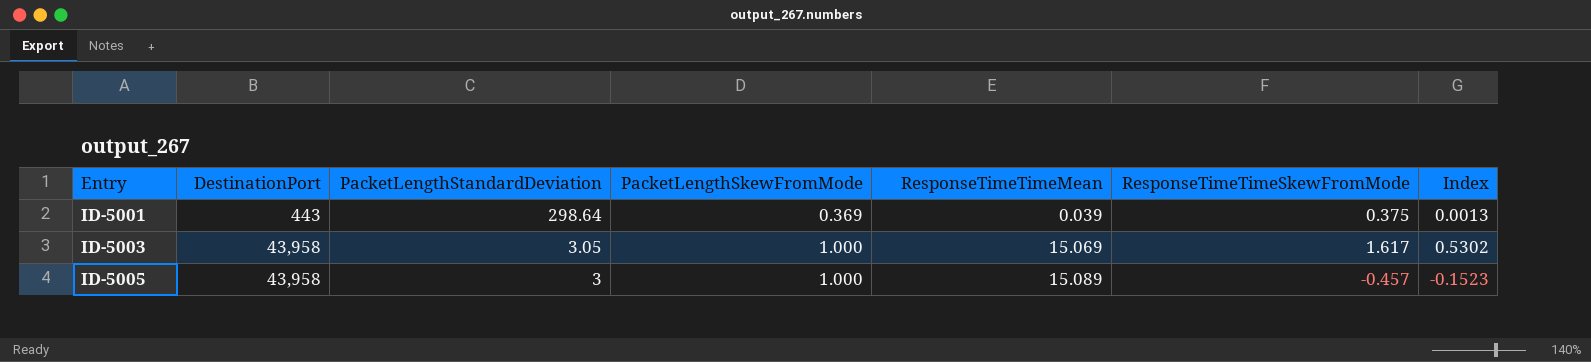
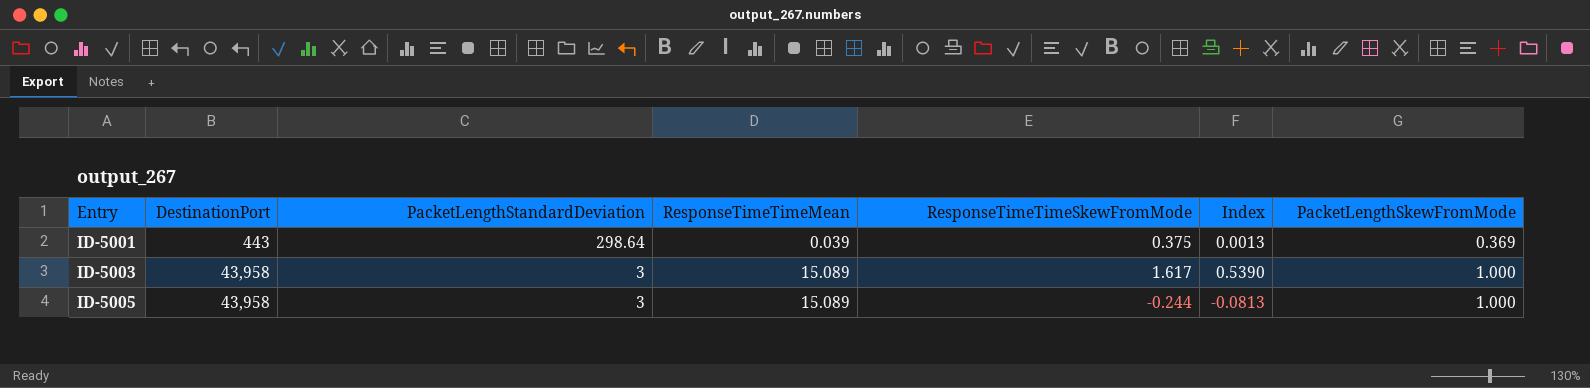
column PacketLengthSkewFromMode | position: 4 -> 7
ID-5003 | PacketLengthStandardDeviation: 3.05 -> 3
ID-5003 | ResponseTimeTimeMean: 15.069 -> 15.089
ID-5003 | Index: 0.5302 -> 0.5390
ID-5005 | ResponseTimeTimeSkewFromMode: -0.457 -> -0.244
ID-5005 | Index: -0.1523 -> -0.0813

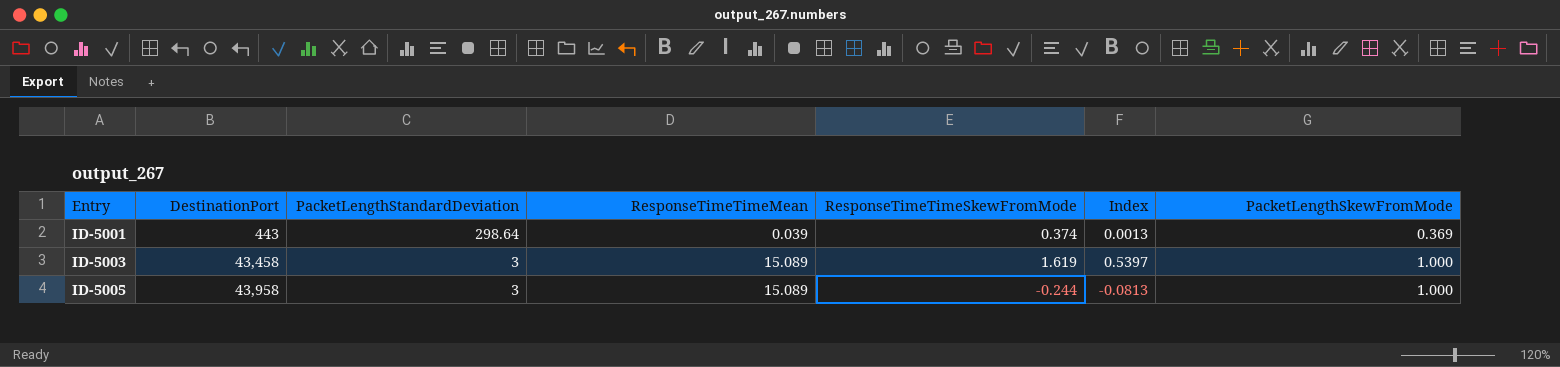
ID-5001 | ResponseTimeTimeSkewFromMode: 0.375 -> 0.374
ID-5003 | DestinationPort: 43,958 -> 43,458
ID-5003 | ResponseTimeTimeSkewFromMode: 1.617 -> 1.619
ID-5003 | Index: 0.5390 -> 0.5397

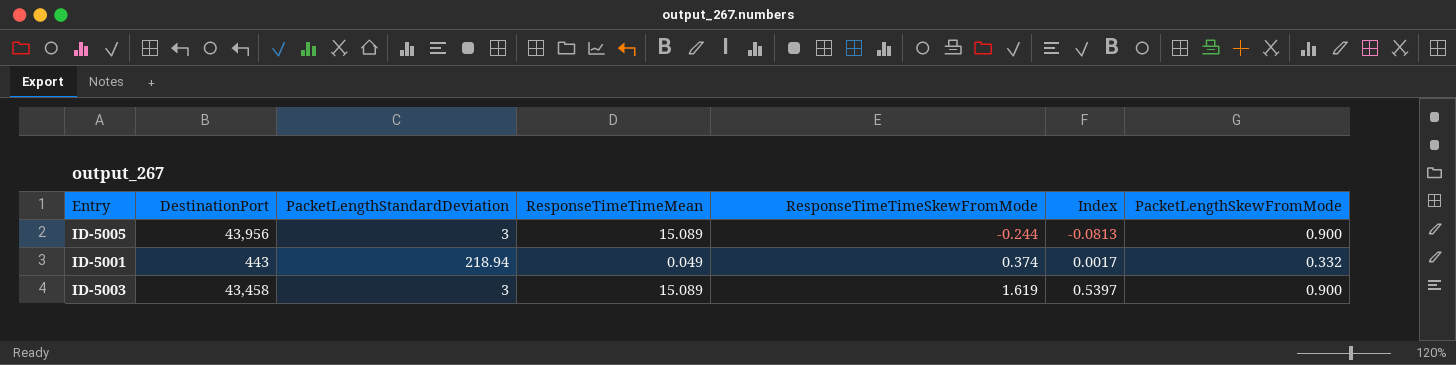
row order: Entry ascending -> ResponseTimeTimeSkewFromMode ascending
ID-5005 | DestinationPort: 43,958 -> 43,956
ID-5005 | PacketLengthSkewFromMode: 1.000 -> 0.900
ID-5001 | PacketLengthStandardDeviation: 298.64 -> 218.94
ID-5001 | ResponseTimeTimeMean: 0.039 -> 0.049
ID-5001 | Index: 0.0013 -> 0.0017
ID-5001 | PacketLengthSkewFromMode: 0.369 -> 0.332
ID-5003 | PacketLengthSkewFromMode: 1.000 -> 0.900

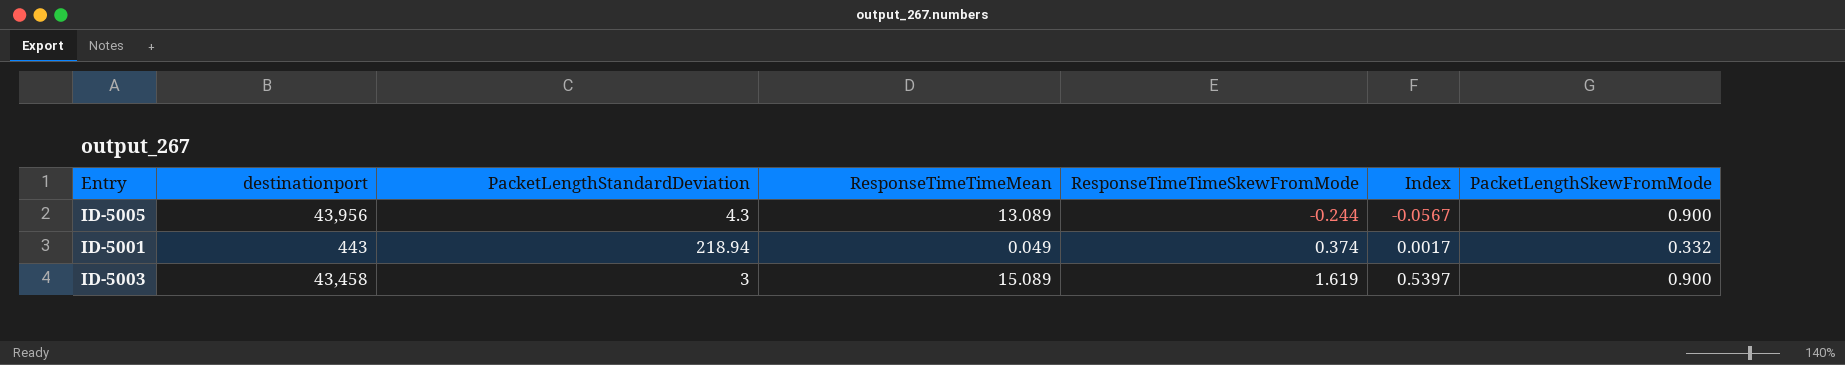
column name: DestinationPort -> destinationport
ID-5005 | PacketLengthStandardDeviation: 3 -> 4.3
ID-5005 | ResponseTimeTimeMean: 15.089 -> 13.089
ID-5005 | Index: -0.0813 -> -0.0567

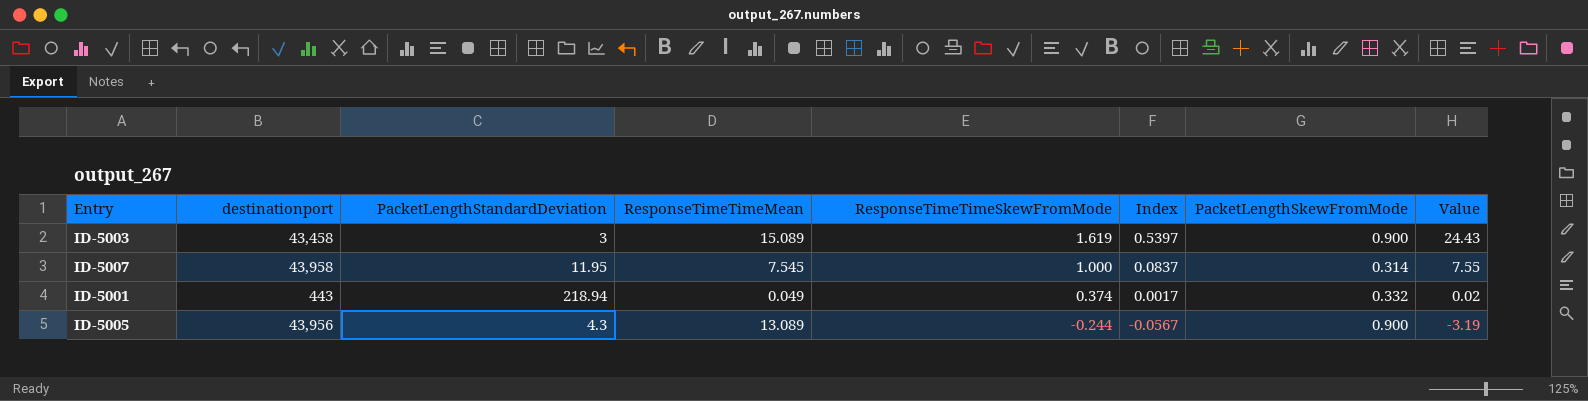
row order: ResponseTimeTimeSkewFromMode ascending -> ResponseTimeTimeSkewFromMode descending
column Value | formula: none -> [ResponseTimeTimeMean] * [ResponseTimeTimeSkewFromMode]
row ID-5007: none -> 43,958 | 11.95 | 7.545 | 1.000 | 0.0837 | 0.314 | 7.55

